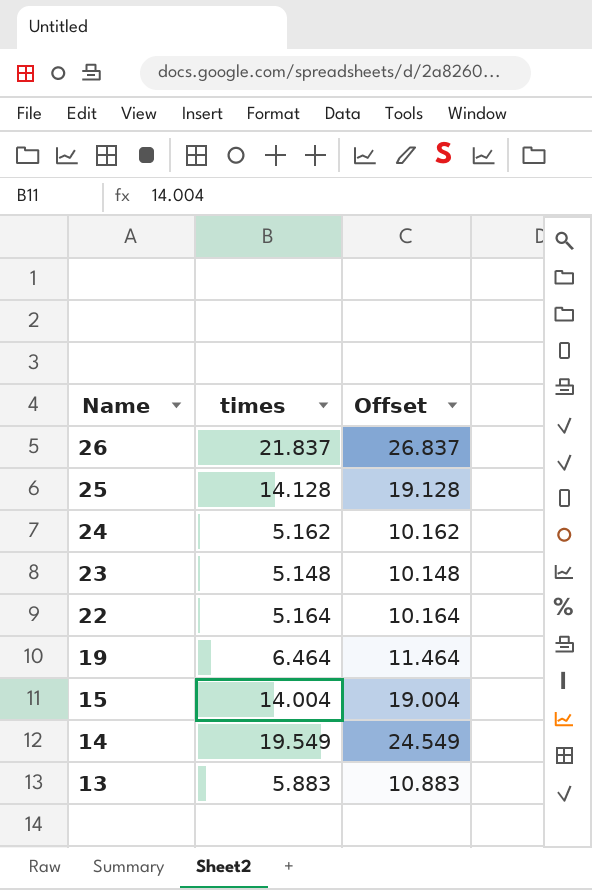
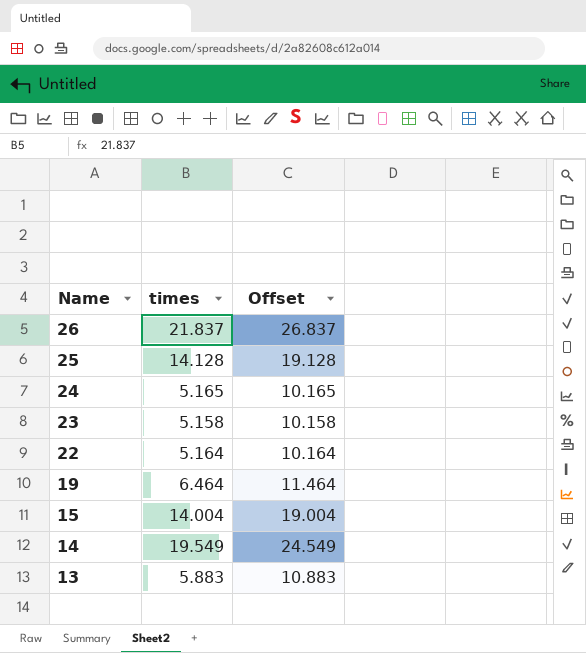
24 | times: 5.162 -> 5.165
24 | Offset: 10.162 -> 10.165
23 | times: 5.148 -> 5.158
23 | Offset: 10.148 -> 10.158

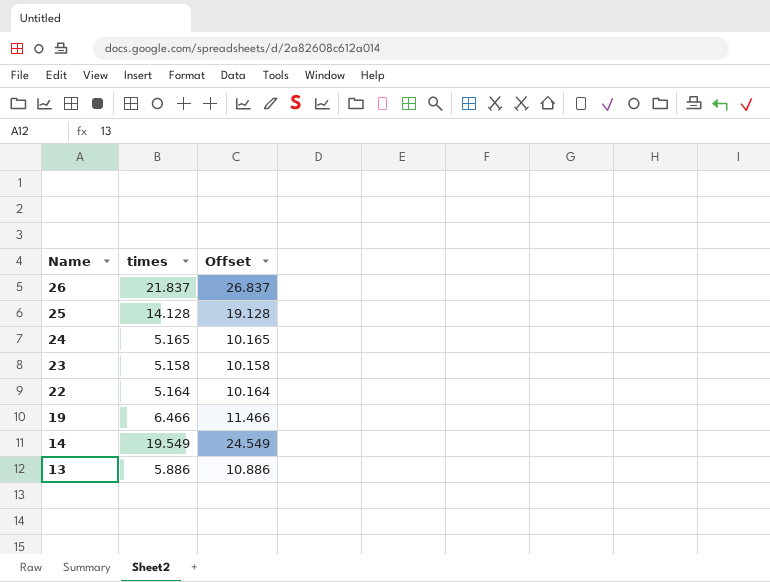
row 15: 14.004 | 19.004 -> none
19 | times: 6.464 -> 6.466
19 | Offset: 11.464 -> 11.466
13 | times: 5.883 -> 5.886
13 | Offset: 10.883 -> 10.886

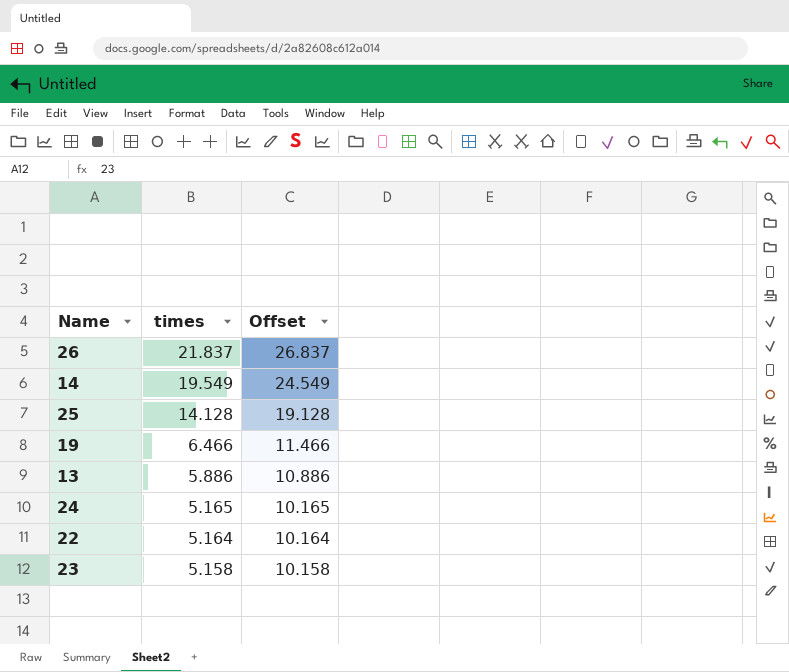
row order: Name descending -> times descending

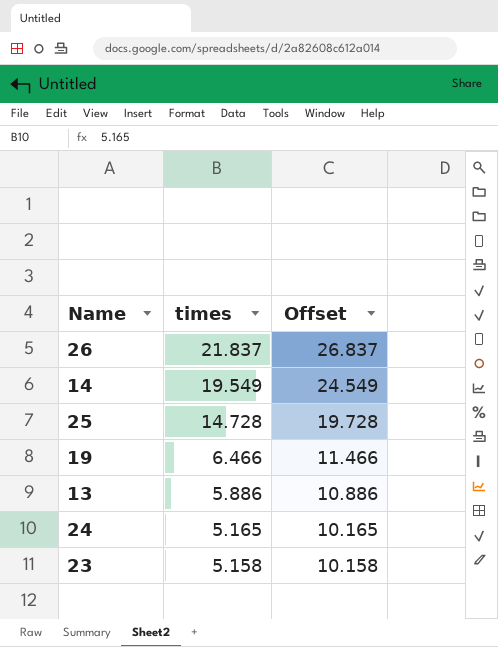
row 22: 5.164 | 10.164 -> none
25 | times: 14.128 -> 14.728
25 | Offset: 19.128 -> 19.728

